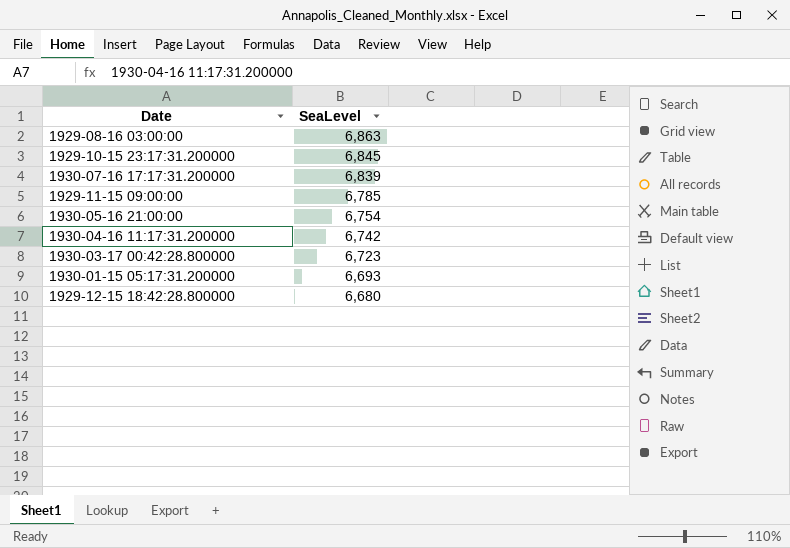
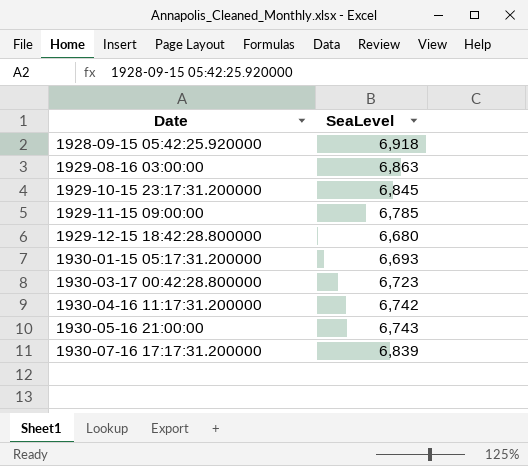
row order: SeaLevel descending -> Date ascending
row 1928-09-15 05:42:25.920000: none -> 6,918
1930-05-16 21:00:00 | SeaLevel: 6,754 -> 6,743

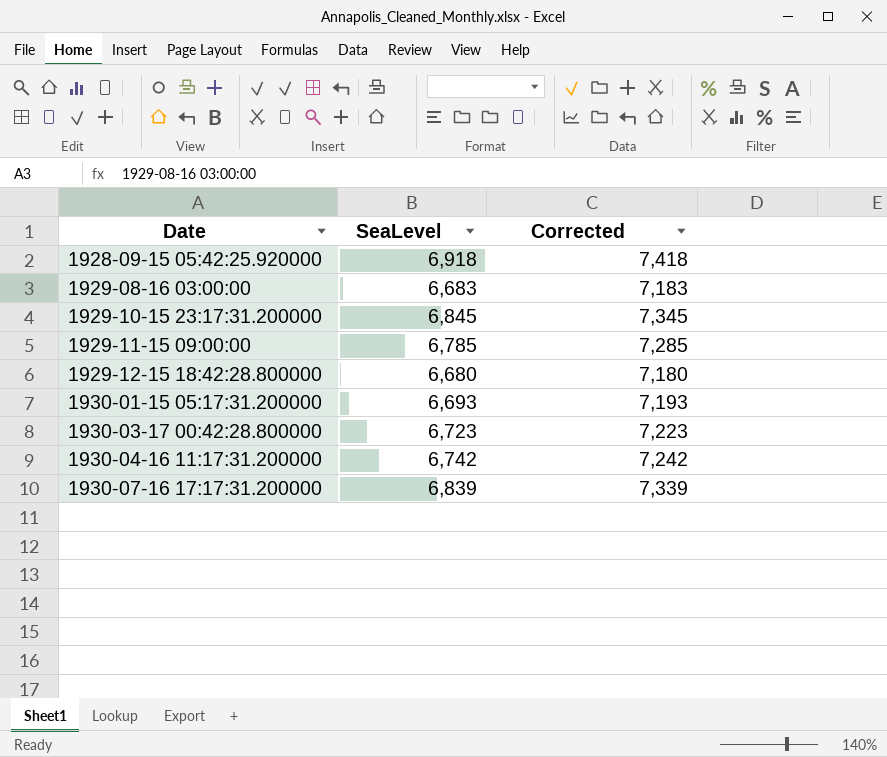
column Corrected | formula: none -> [SeaLevel] + 500
row 1930-05-16 21:00:00: 6,743 -> none
1929-08-16 03:00:00 | SeaLevel: 6,863 -> 6,683

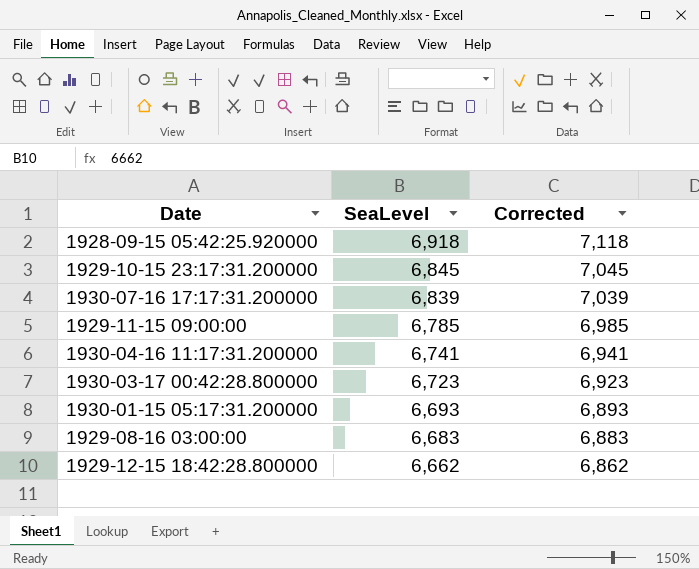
row order: Date ascending -> SeaLevel descending
column Corrected | formula: [SeaLevel] + 500 -> [SeaLevel] + 200
1930-04-16 11:17:31.200000 | SeaLevel: 6,742 -> 6,741
1929-12-15 18:42:28.800000 | SeaLevel: 6,680 -> 6,662

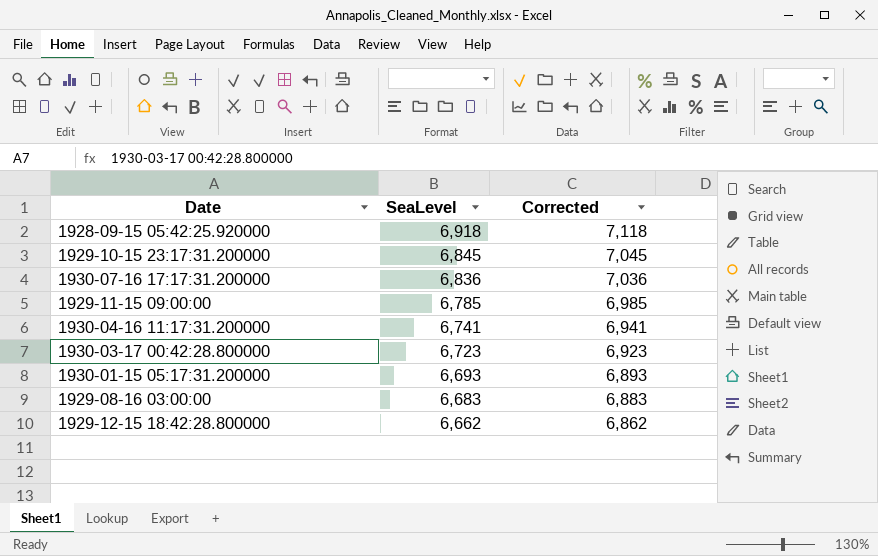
1930-07-16 17:17:31.200000 | SeaLevel: 6,839 -> 6,836
1930-07-16 17:17:31.200000 | Corrected: 7,039 -> 7,036

